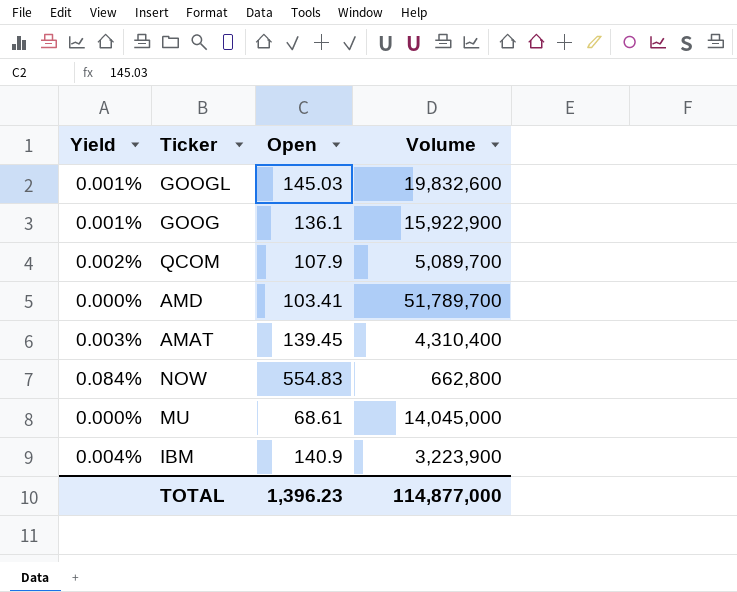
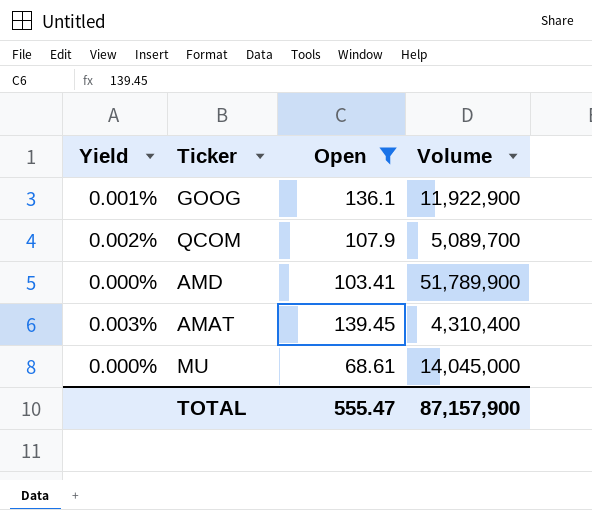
filter: none -> Open <= 139.45
GOOG | Volume: 15,922,900 -> 11,922,900
AMD | Volume: 51,789,700 -> 51,789,900
TOTAL | Open: 1,396.23 -> 555.47
TOTAL | Volume: 114,877,000 -> 87,157,900

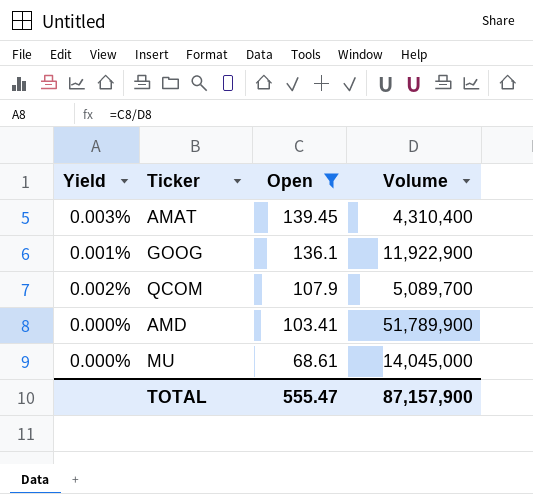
row order: none -> Open descending

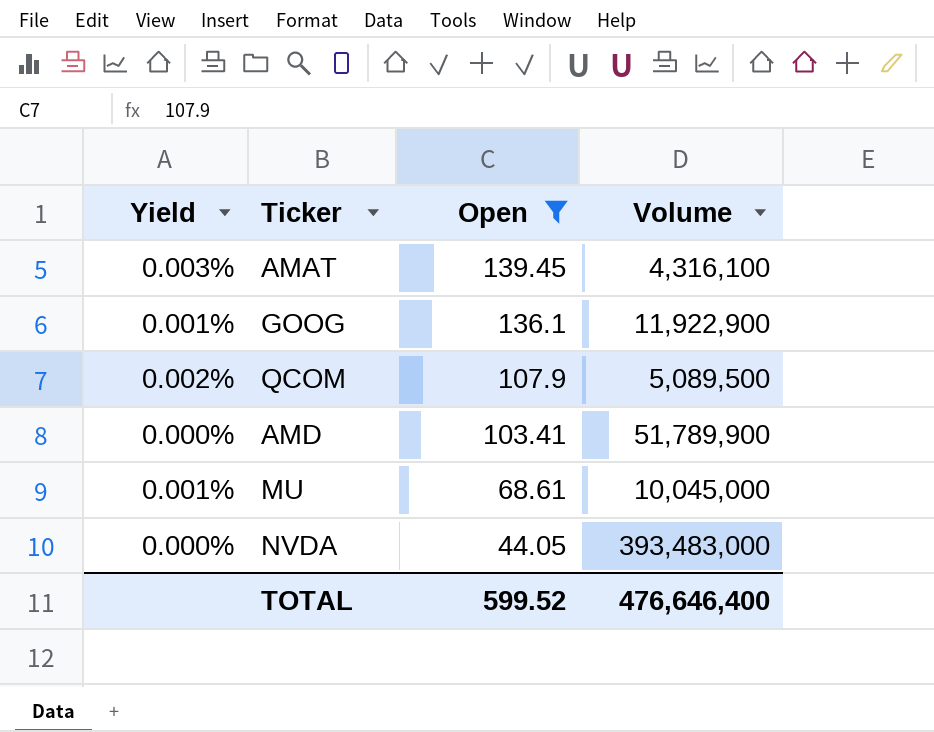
AMAT | Volume: 4,310,400 -> 4,316,100
QCOM | Volume: 5,089,700 -> 5,089,500
MU | Yield: 0.000% -> 0.001%
MU | Volume: 14,045,000 -> 10,045,000
row NVDA: none -> 0.000% | 44.05 | 393,483,000
TOTAL | Open: 555.47 -> 599.52
TOTAL | Volume: 87,157,900 -> 476,646,400

